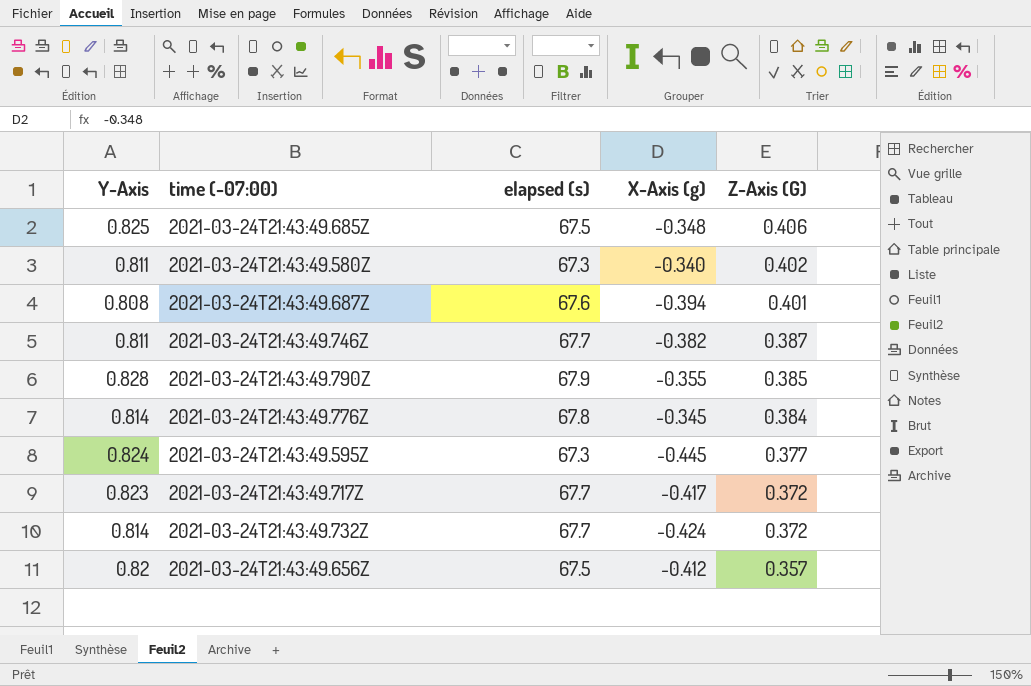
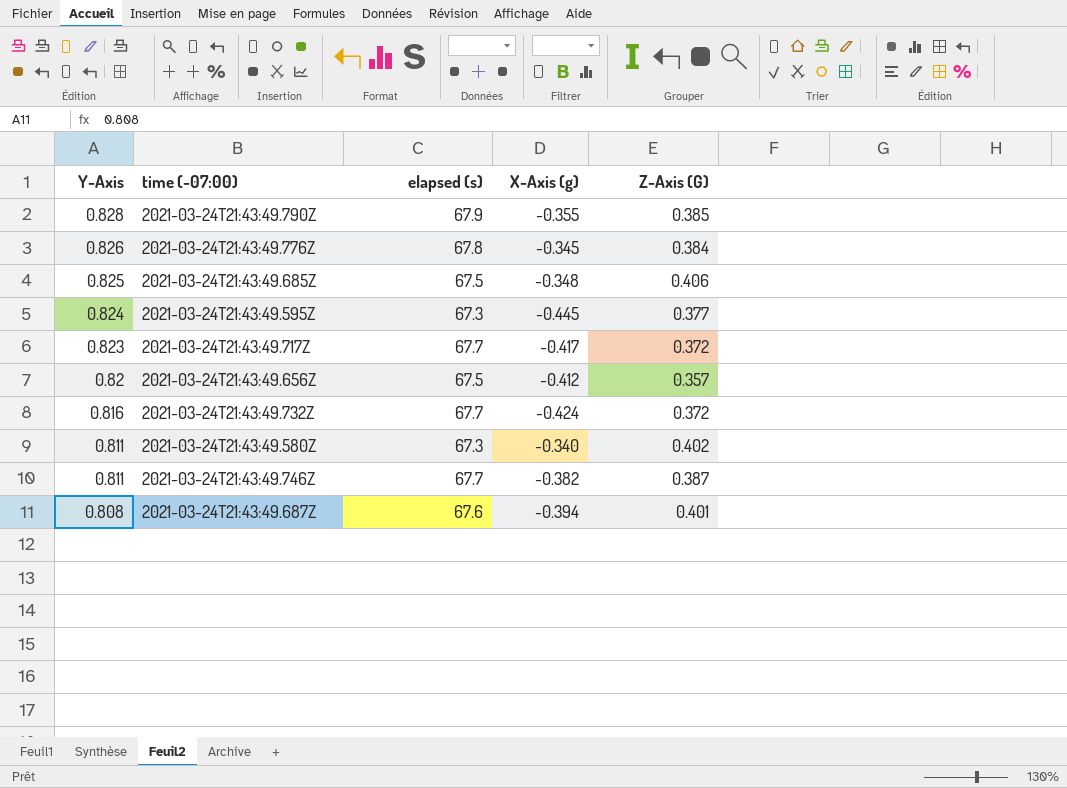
row order: Z-Axis (G) descending -> Y-Axis descending
2021-03-24T21:43:49.776Z | Y-Axis: 0.814 -> 0.826
2021-03-24T21:43:49.732Z | Y-Axis: 0.814 -> 0.816

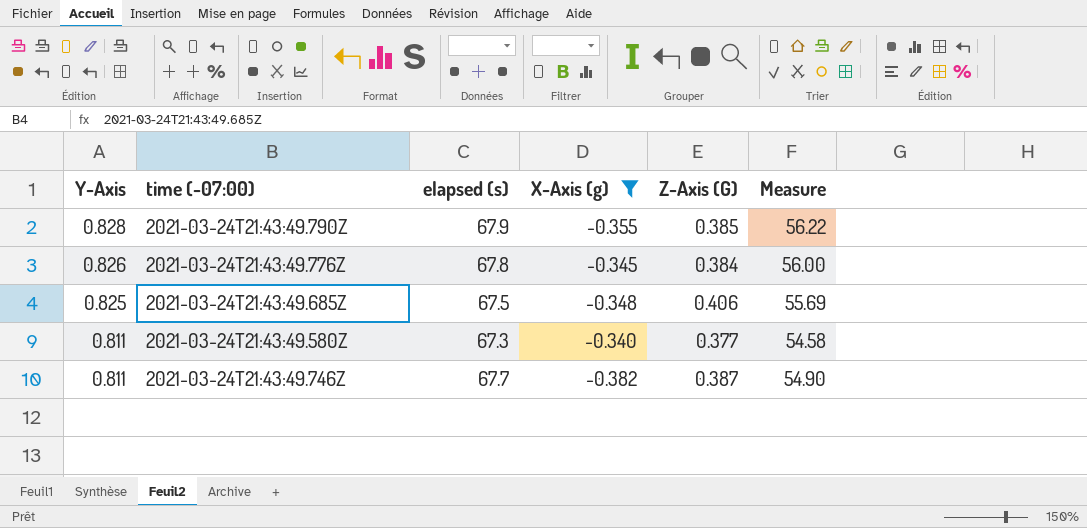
filter: none -> X-Axis (g) >= -0.382
column Measure | formula: none -> [Y-Axis] * [elapsed (s)]
2021-03-24T21:43:49.580Z | Z-Axis (G): 0.402 -> 0.377

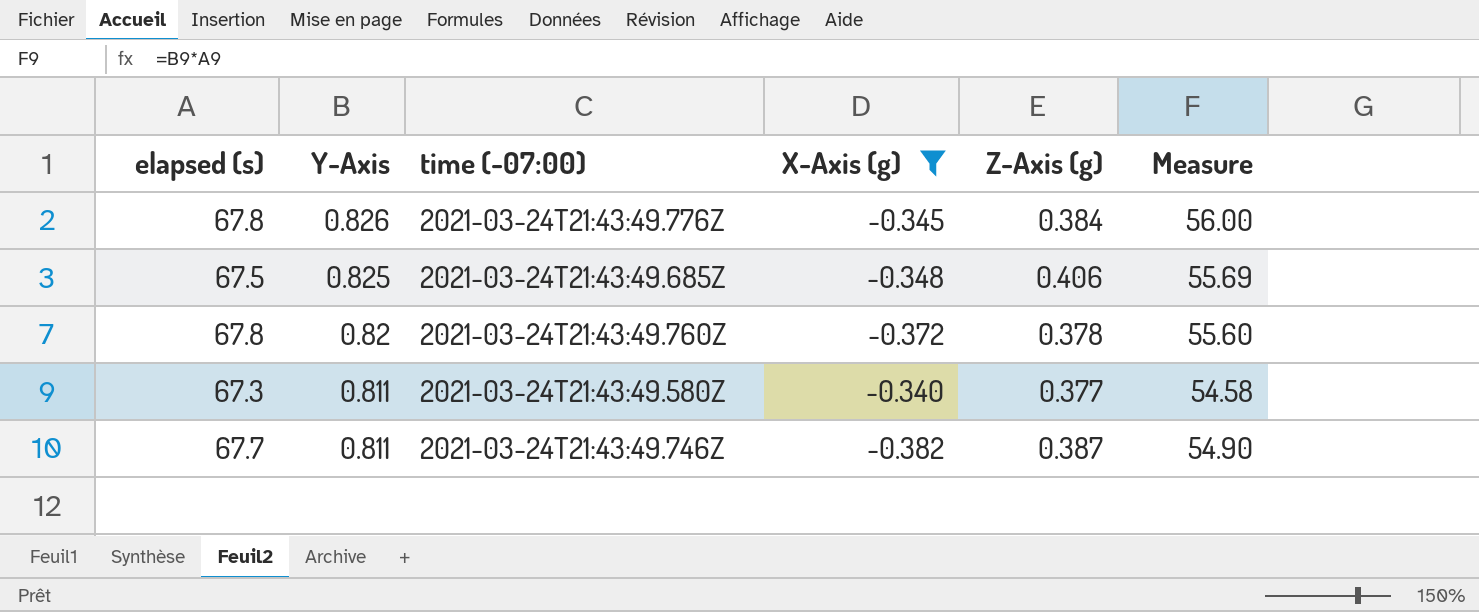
column elapsed (s) | position: 3 -> 1
column name: Z-Axis (G) -> Z-Axis (g)
row 2021-03-24T21:43:49.790Z: 0.828 | 67.9 | -0.355 | 0.385 | 56.22 -> none
row 2021-03-24T21:43:49.760Z: none -> 67.8 | 0.82 | -0.372 | 0.378 | 55.60

